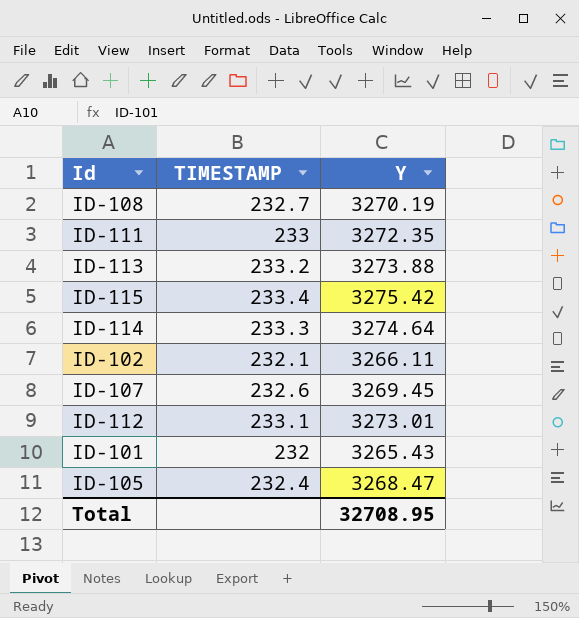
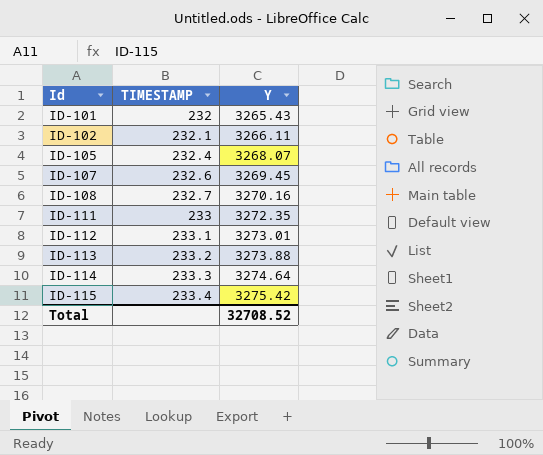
row order: none -> Id ascending
ID-105 | Y: 3268.47 -> 3268.07
ID-108 | Y: 3270.19 -> 3270.16
Total | Y: 32708.95 -> 32708.52

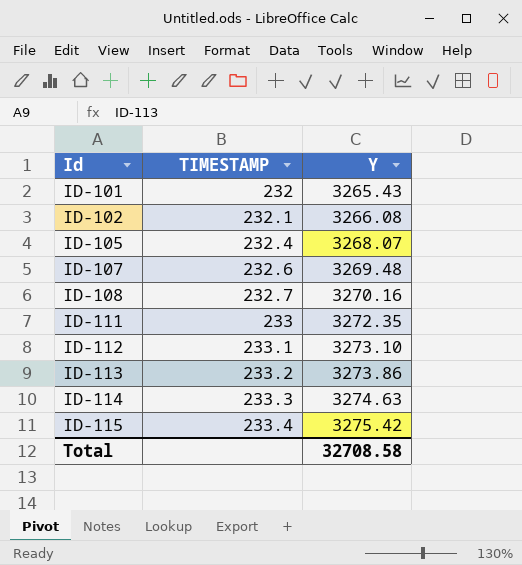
ID-102 | Y: 3266.11 -> 3266.08
ID-107 | Y: 3269.45 -> 3269.48
ID-112 | Y: 3273.01 -> 3273.10
ID-113 | Y: 3273.88 -> 3273.86
ID-114 | Y: 3274.64 -> 3274.63
Total | Y: 32708.52 -> 32708.58

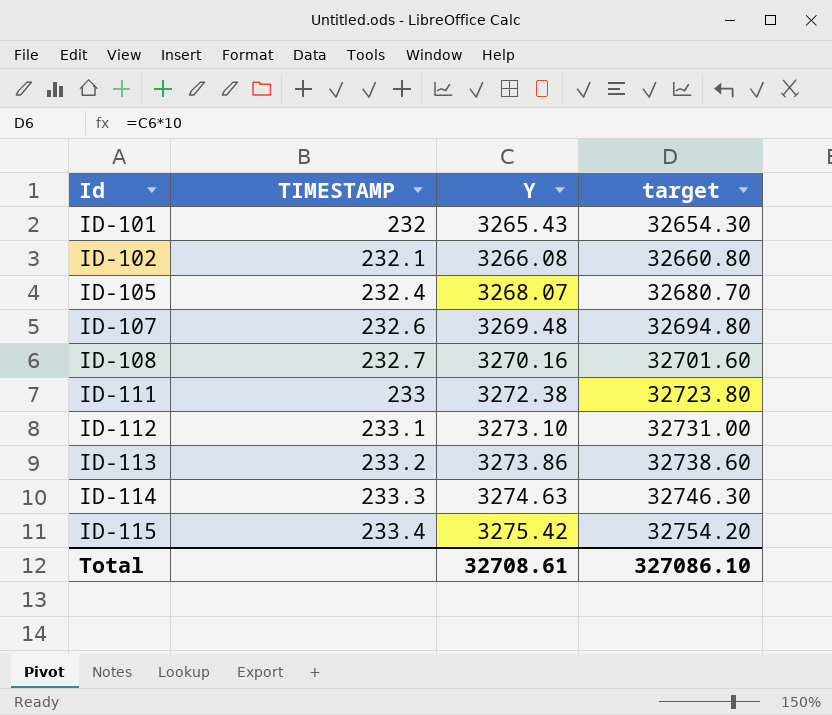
column target | formula: none -> [Y] * 10
ID-111 | Y: 3272.35 -> 3272.38
Total | Y: 32708.58 -> 32708.61

